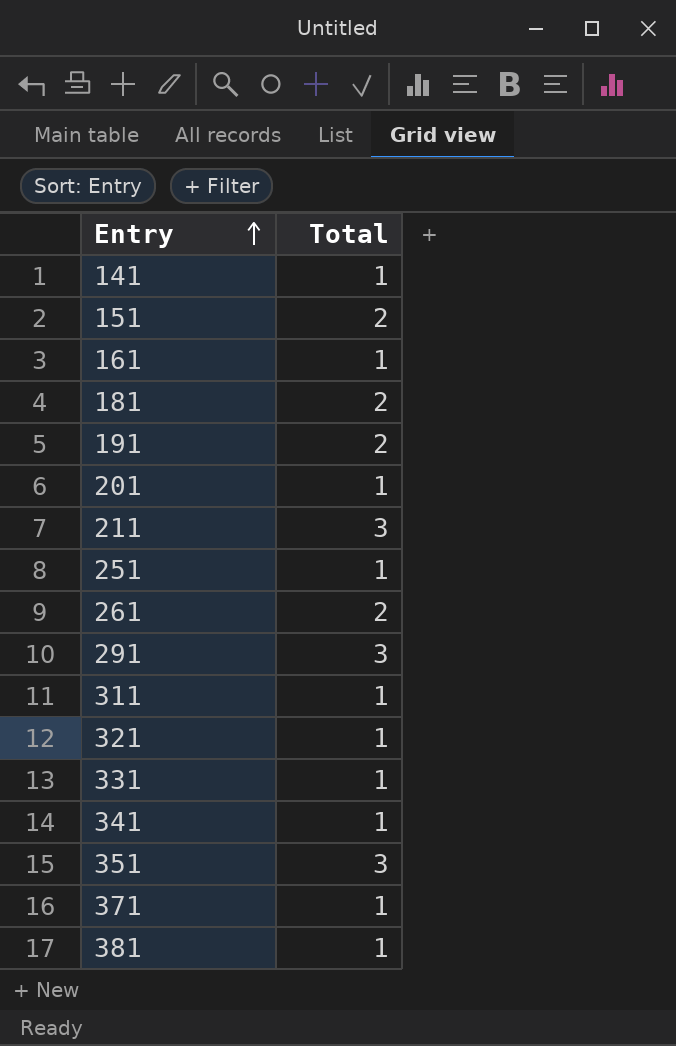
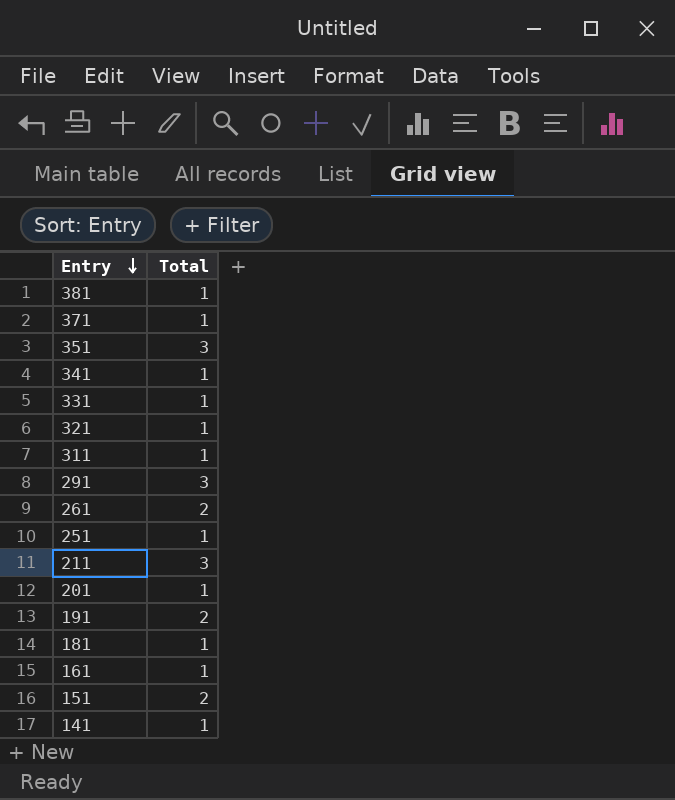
row order: Entry ascending -> Entry descending
181 | Total: 2 -> 1

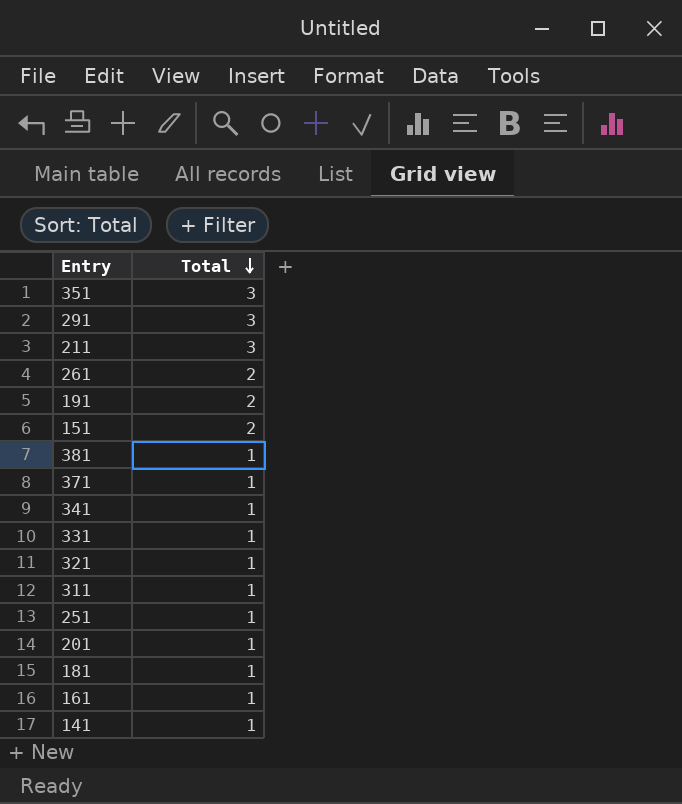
row order: Entry descending -> Total descending

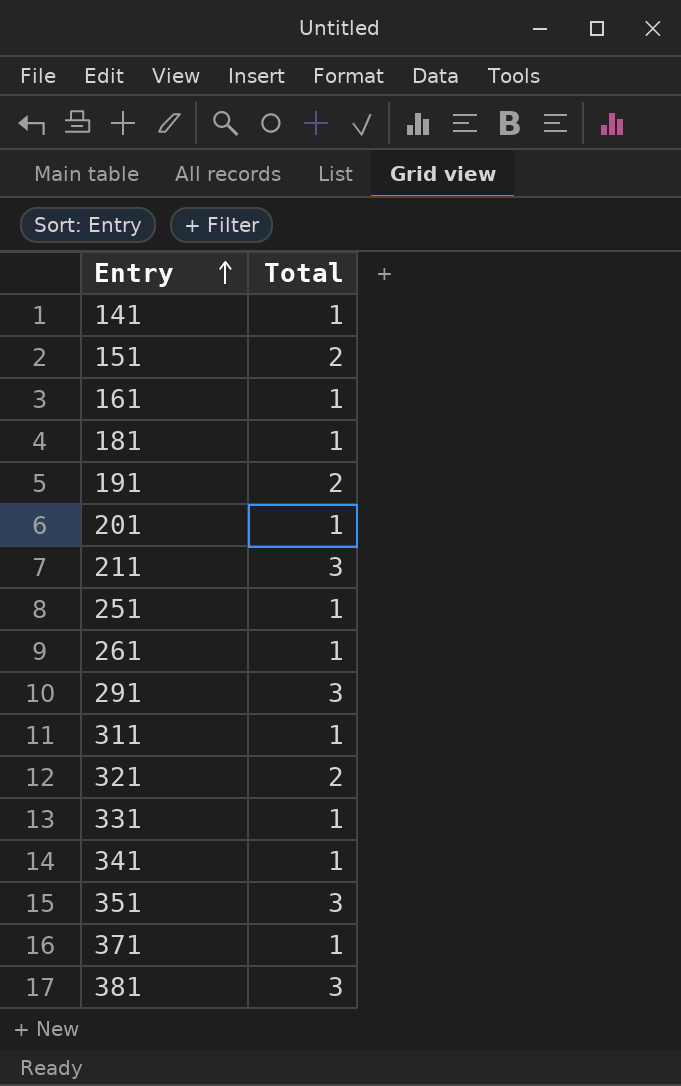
row order: Total descending -> Entry ascending
261 | Total: 2 -> 1
321 | Total: 1 -> 2
381 | Total: 1 -> 3

